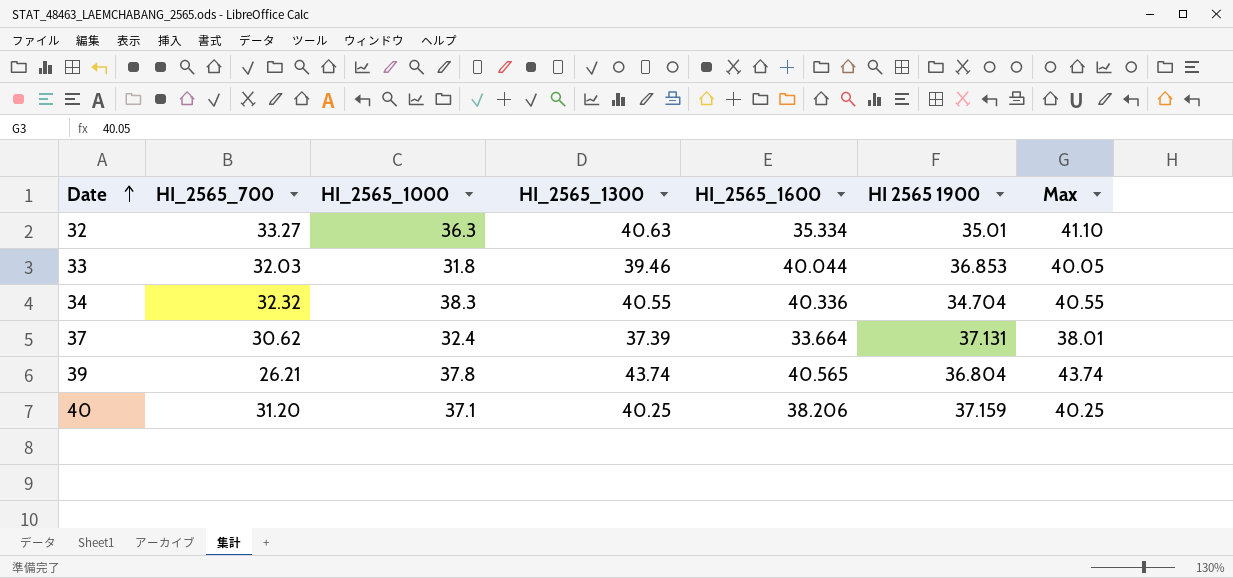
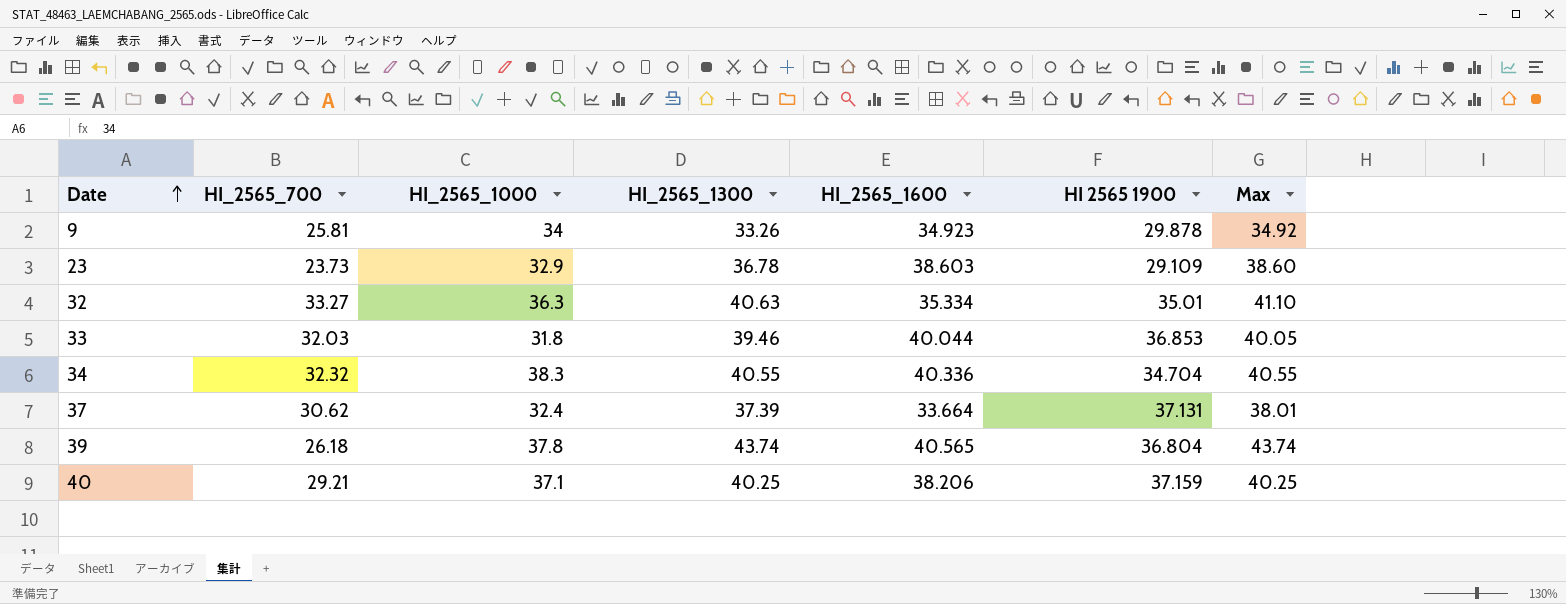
row 9: none -> 25.81 | 34 | 33.26 | 34.923 | 29.878 | 34.92
row 23: none -> 23.73 | 32.9 | 36.78 | 38.603 | 29.109 | 38.60
39 | HI_2565_700: 26.21 -> 26.18
40 | HI_2565_700: 31.20 -> 29.21

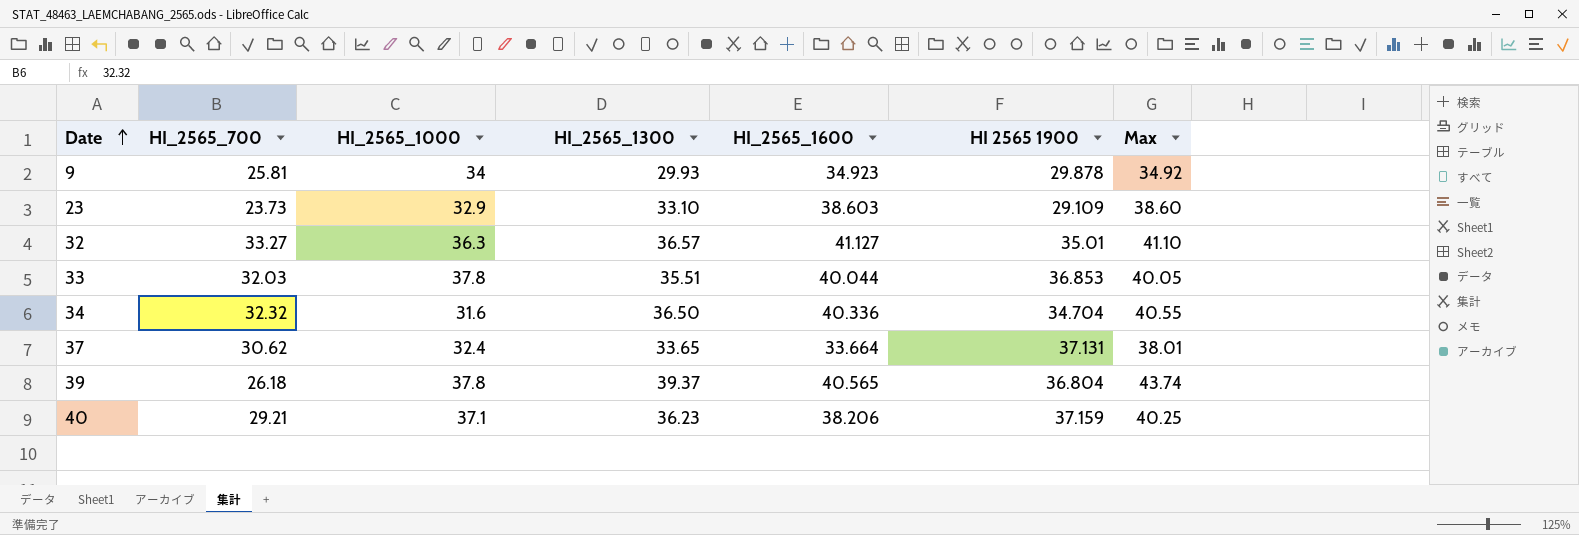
9 | HI_2565_1300: 33.26 -> 29.93
23 | HI_2565_1300: 36.78 -> 33.10
32 | HI_2565_1300: 40.63 -> 36.57
32 | HI_2565_1600: 35.334 -> 41.127
33 | HI_2565_1000: 31.8 -> 37.8
33 | HI_2565_1300: 39.46 -> 35.51
34 | HI_2565_1000: 38.3 -> 31.6
34 | HI_2565_1300: 40.55 -> 36.50
37 | HI_2565_1300: 37.39 -> 33.65
39 | HI_2565_1300: 43.74 -> 39.37
40 | HI_2565_1300: 40.25 -> 36.23

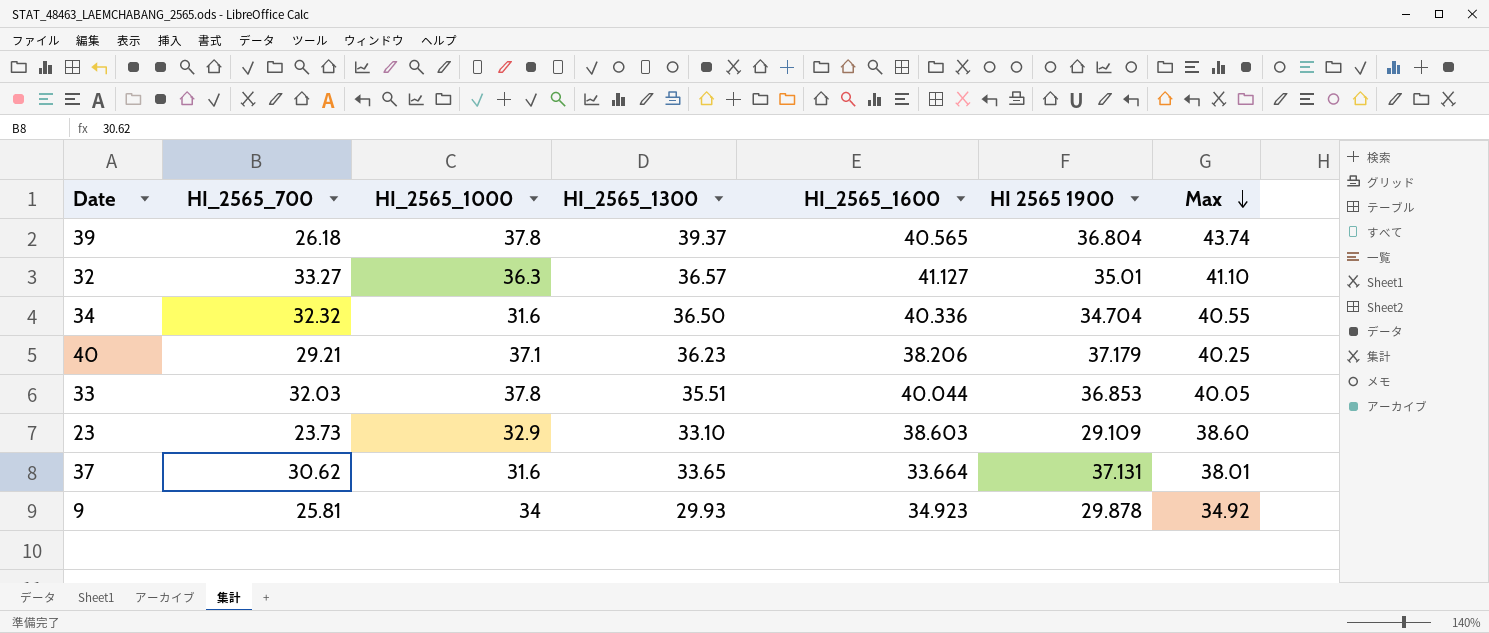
row order: Date ascending -> Max descending
40 | HI 2565 1900: 37.159 -> 37.179
37 | HI_2565_1000: 32.4 -> 31.6

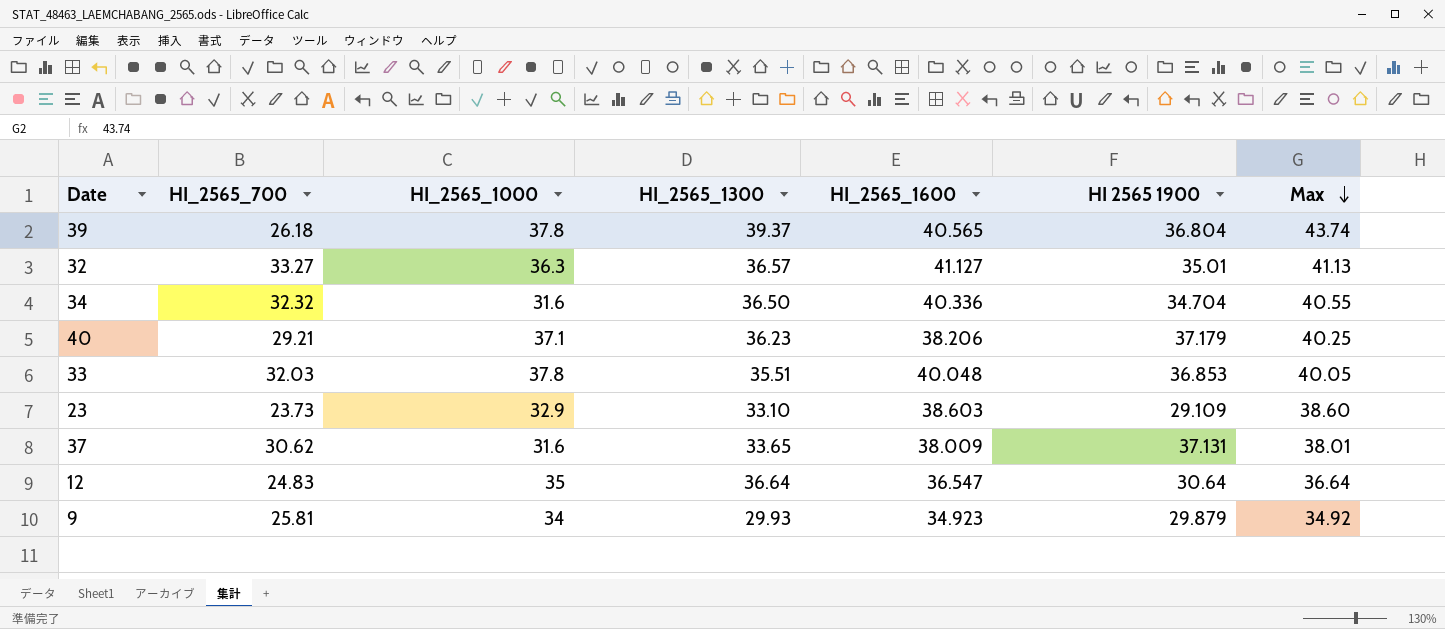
32 | Max: 41.10 -> 41.13
33 | HI_2565_1600: 40.044 -> 40.048
37 | HI_2565_1600: 33.664 -> 38.009
row 12: none -> 24.83 | 35 | 36.64 | 36.547 | 30.64 | 36.64
9 | HI 2565 1900: 29.878 -> 29.879

